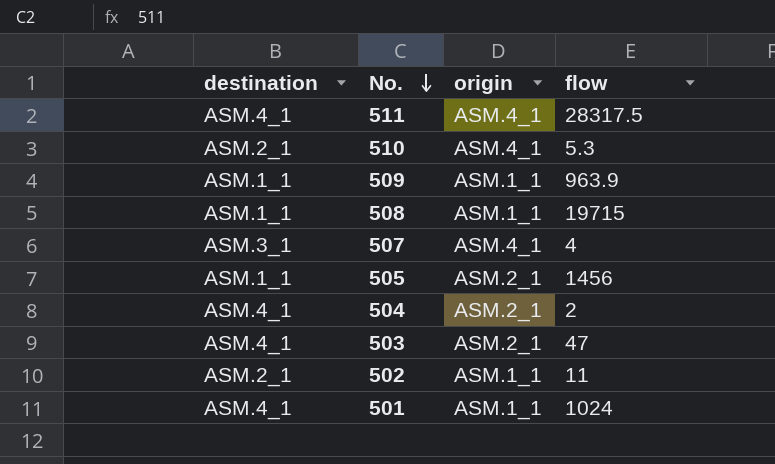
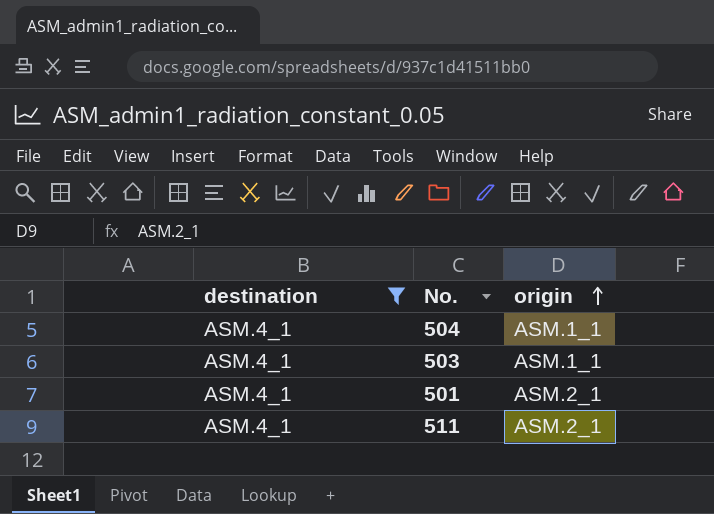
filter: none -> destination = ASM.4_1
row order: No. descending -> origin ascending
column flow | position: 4 -> none
504 | origin: ASM.2_1 -> ASM.1_1
503 | origin: ASM.2_1 -> ASM.1_1
501 | origin: ASM.1_1 -> ASM.2_1
511 | origin: ASM.4_1 -> ASM.2_1

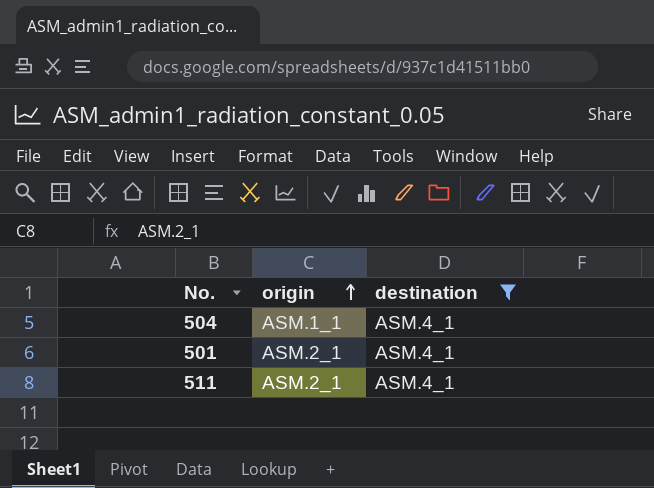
column destination | position: 1 -> 3
row 503: ASM.4_1 | ASM.1_1 -> none

